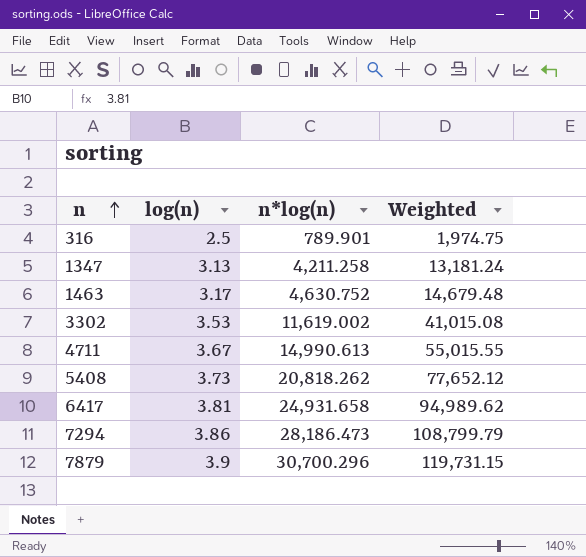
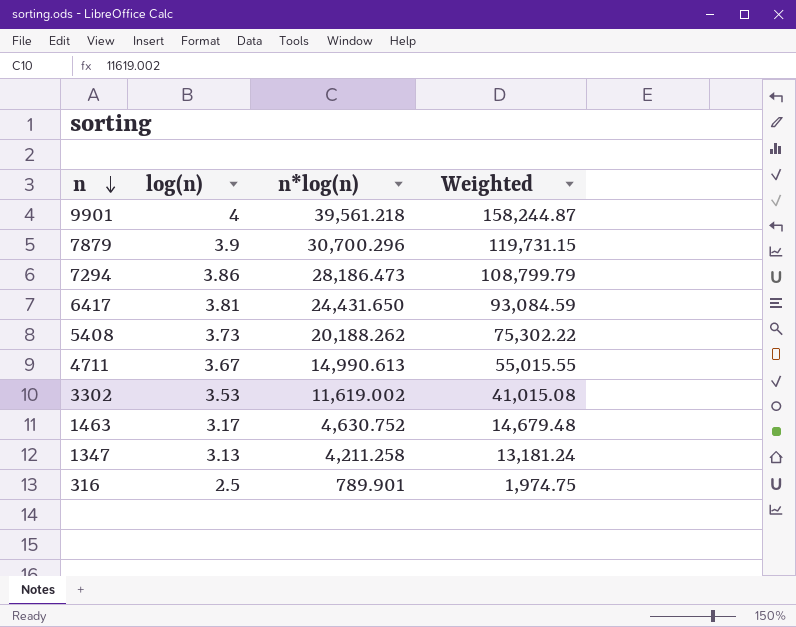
row order: n ascending -> n descending
row 9901: none -> 4 | 39,561.218 | 158,244.87
6417 | n*log(n): 24,931.658 -> 24,431.650
6417 | Weighted: 94,989.62 -> 93,084.59
5408 | n*log(n): 20,818.262 -> 20,188.262
5408 | Weighted: 77,652.12 -> 75,302.22

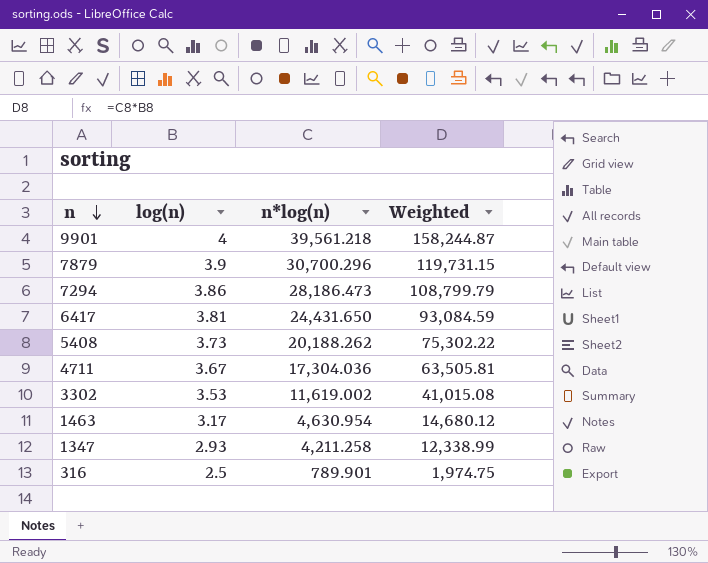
4711 | n*log(n): 14,990.613 -> 17,304.036
4711 | Weighted: 55,015.55 -> 63,505.81
1463 | n*log(n): 4,630.752 -> 4,630.954
1463 | Weighted: 14,679.48 -> 14,680.12
1347 | log(n): 3.13 -> 2.93
1347 | Weighted: 13,181.24 -> 12,338.99

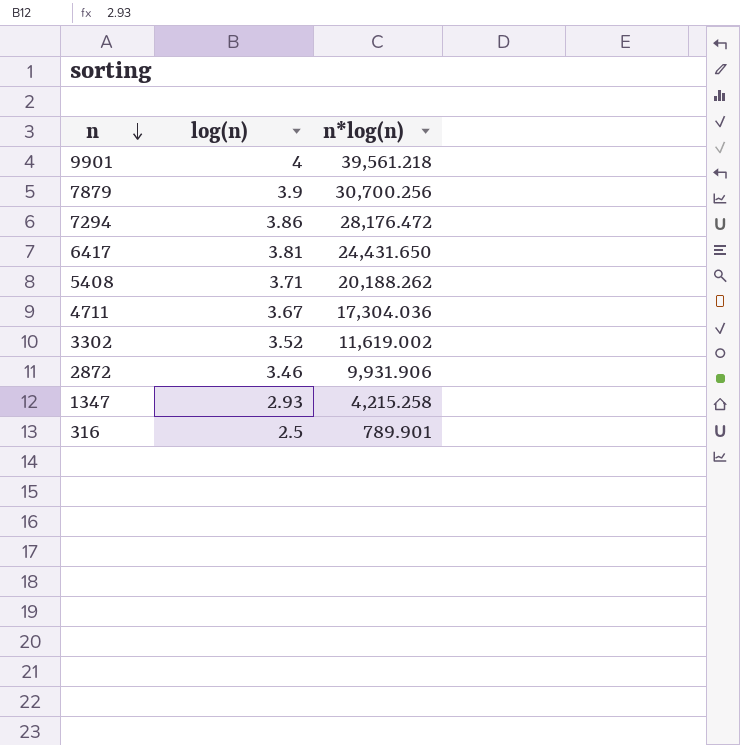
column Weighted | formula: [log(n)] * [n*log(n)] -> none
row 1463: 3.17 | 4,630.954 | 14,680.12 -> none
7879 | n*log(n): 30,700.296 -> 30,700.256
7294 | n*log(n): 28,186.473 -> 28,176.472
5408 | log(n): 3.73 -> 3.71
3302 | log(n): 3.53 -> 3.52
row 2872: none -> 3.46 | 9,931.906
1347 | n*log(n): 4,211.258 -> 4,215.258

